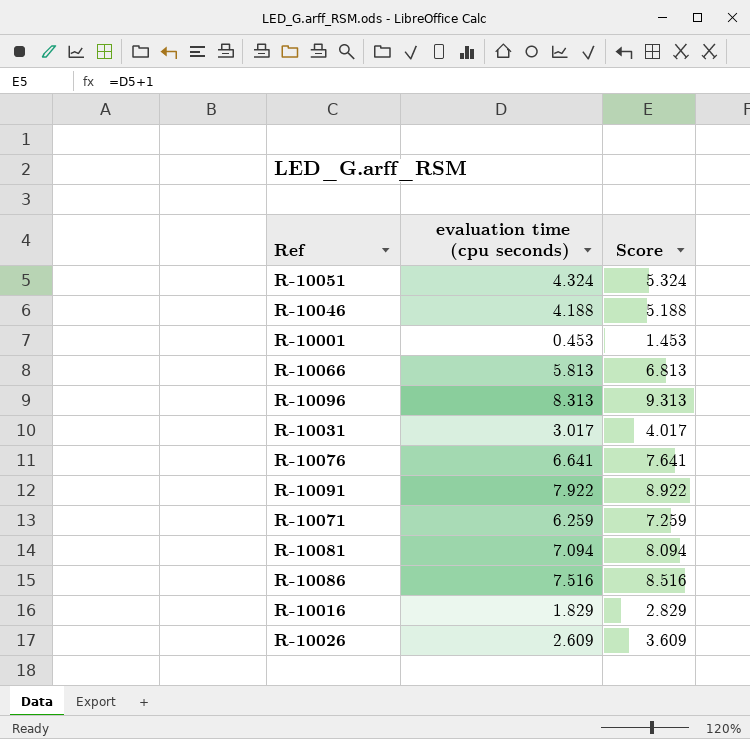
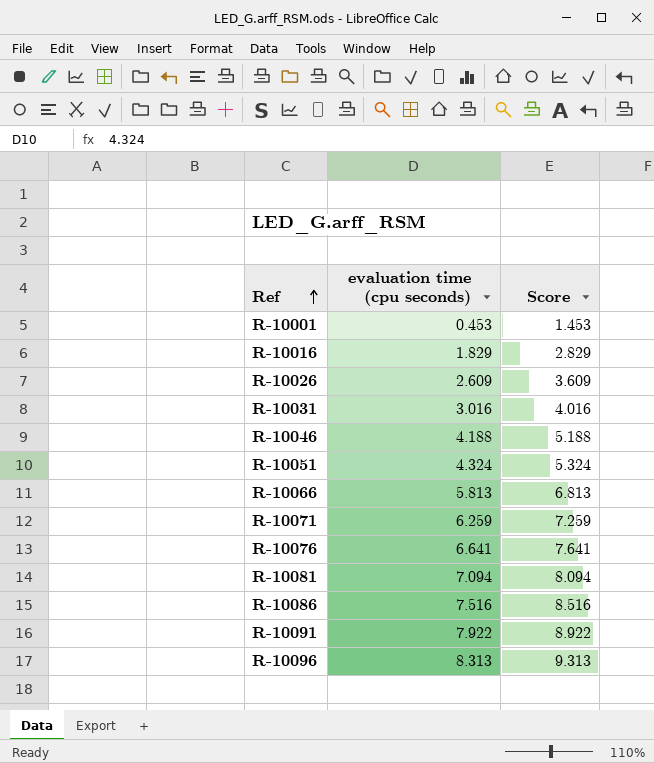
row order: none -> Ref ascending
R-10031 | evaluation time (cpu seconds): 3.017 -> 3.016
R-10031 | Score: 4.017 -> 4.016

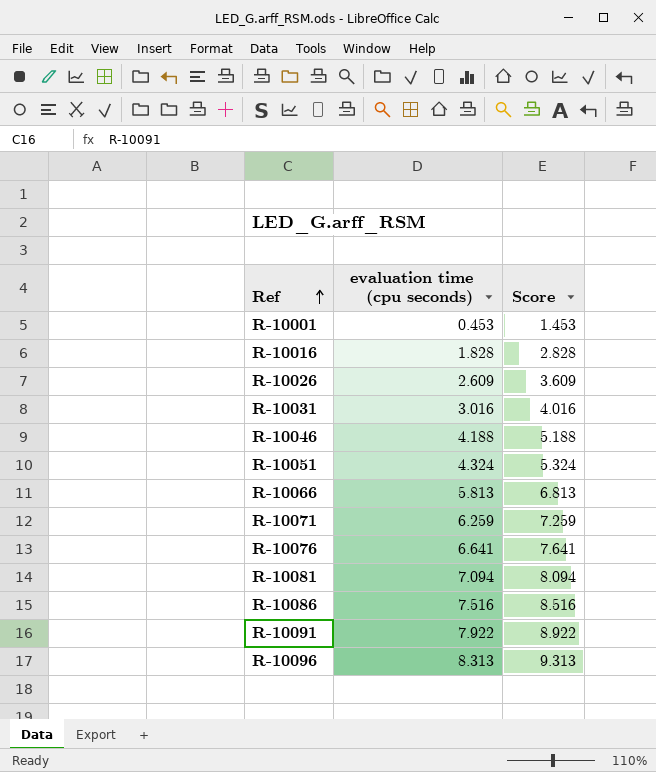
R-10016 | evaluation time (cpu seconds): 1.829 -> 1.828
R-10016 | Score: 2.829 -> 2.828

